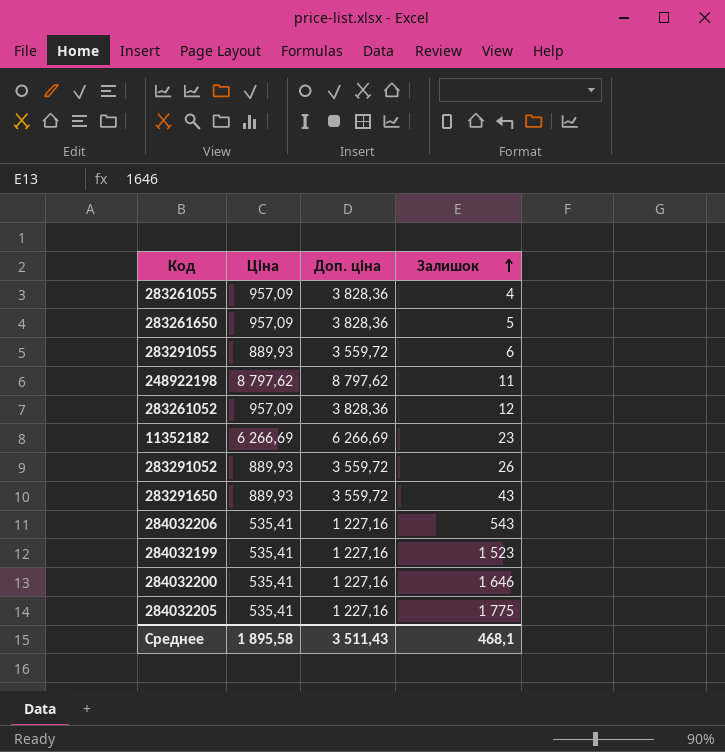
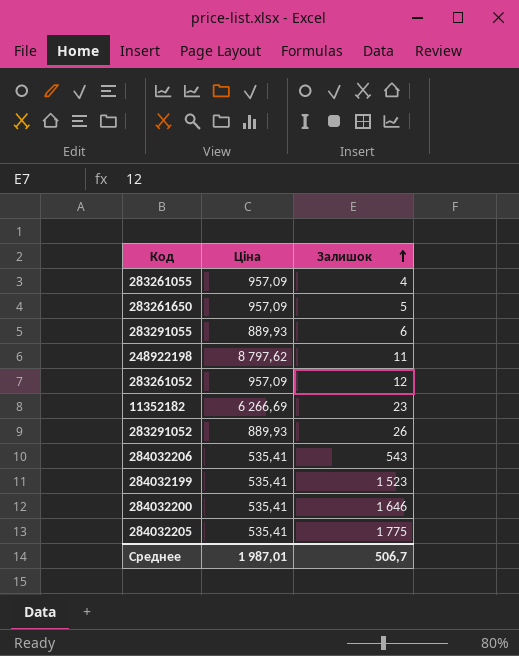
column Доп. ціна | position: 3 -> none
row 283291650: 889,93 | 3 559,72 | 43 -> none
Среднее | Ціна: 1 895,58 -> 1 987,01
Среднее | Залишок: 468,1 -> 506,7

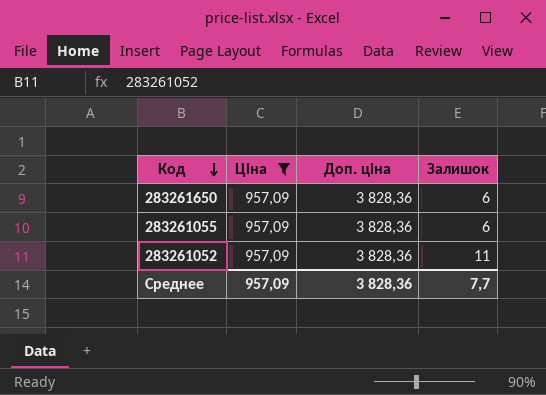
filter: none -> Ціна = 957,09
row order: Залишок ascending -> Код descending
column Доп. ціна | position: none -> 3
283261650 | Залишок: 5 -> 6
283261055 | Залишок: 4 -> 6
283261052 | Залишок: 12 -> 11
Среднее | Ціна: 1 987,01 -> 957,09
Среднее | Залишок: 506,7 -> 7,7

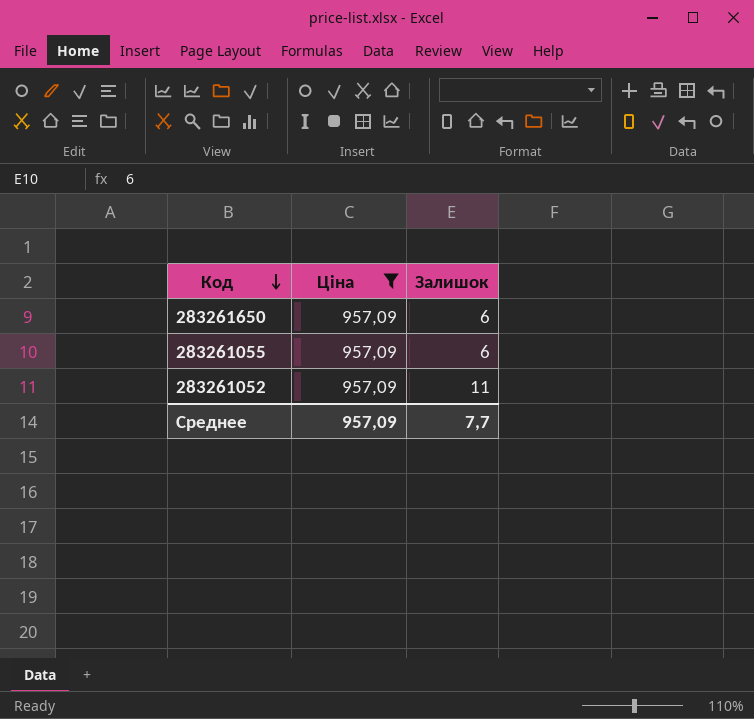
column Доп. ціна | position: 3 -> none

